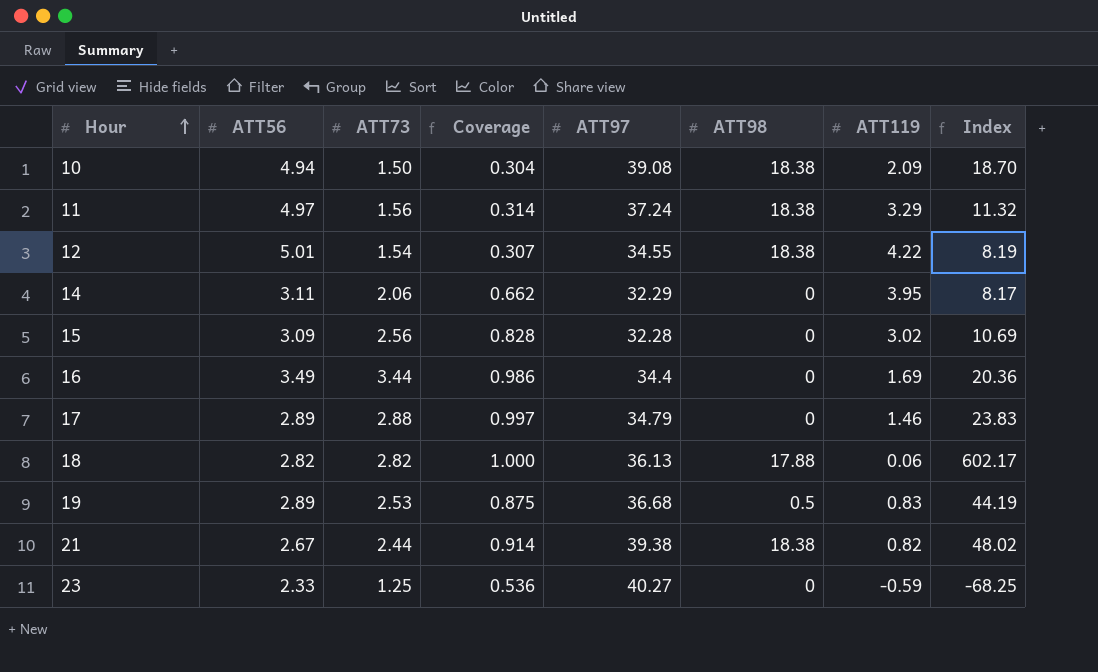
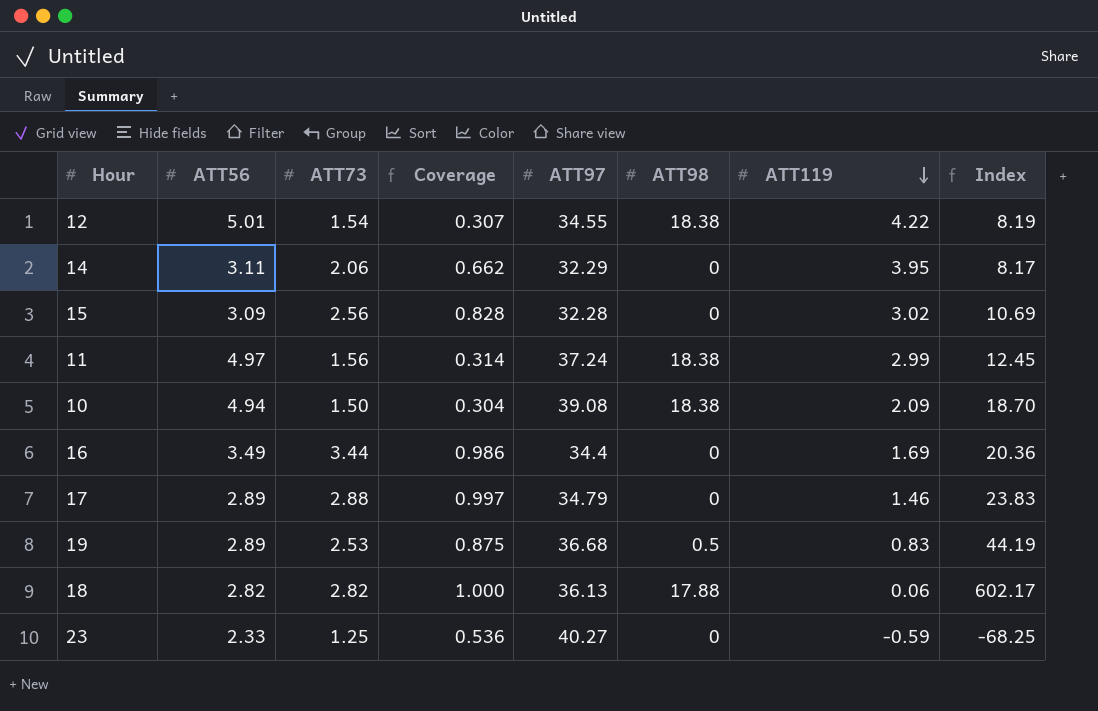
row order: Hour ascending -> ATT119 descending
row 21: 2.67 | 2.44 | 0.914 | 39.38 | 18.38 | 0.82 | 48.02 -> none
11 | ATT119: 3.29 -> 2.99
11 | Index: 11.32 -> 12.45

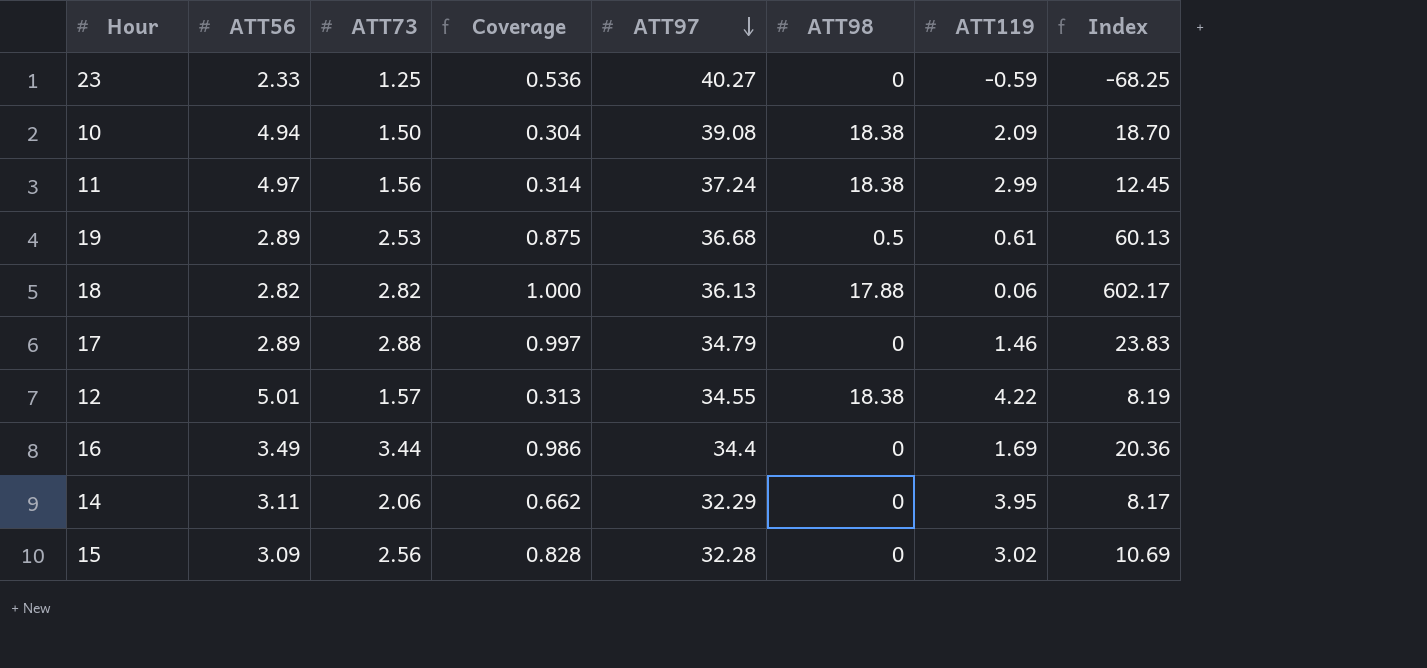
row order: ATT119 descending -> ATT97 descending
19 | ATT119: 0.83 -> 0.61
19 | Index: 44.19 -> 60.13
12 | ATT73: 1.54 -> 1.57
12 | Coverage: 0.307 -> 0.313

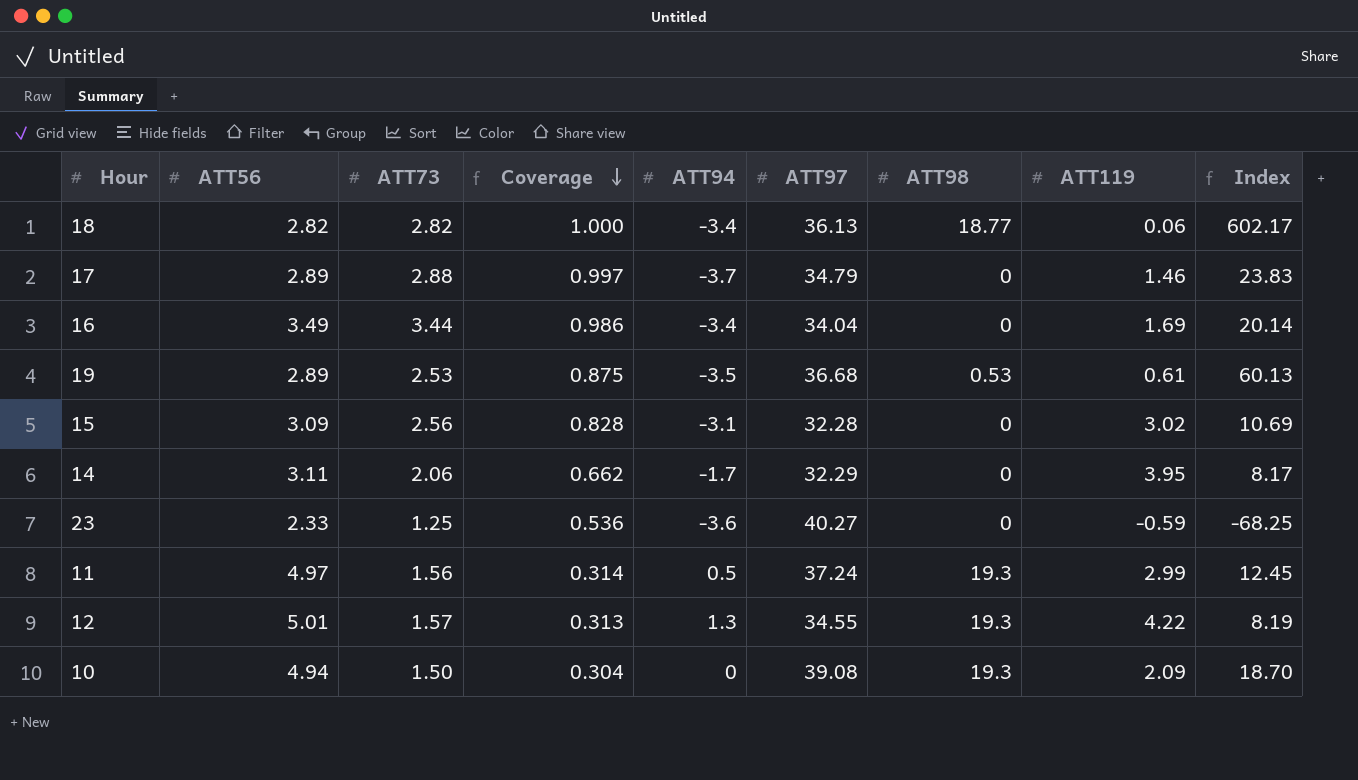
row order: ATT97 descending -> Coverage descending
column ATT94 | position: none -> 5
18 | ATT98: 17.88 -> 18.77
16 | ATT97: 34.4 -> 34.04
16 | Index: 20.36 -> 20.14
19 | ATT98: 0.5 -> 0.53
11 | ATT98: 18.38 -> 19.3
12 | ATT98: 18.38 -> 19.3
10 | ATT98: 18.38 -> 19.3

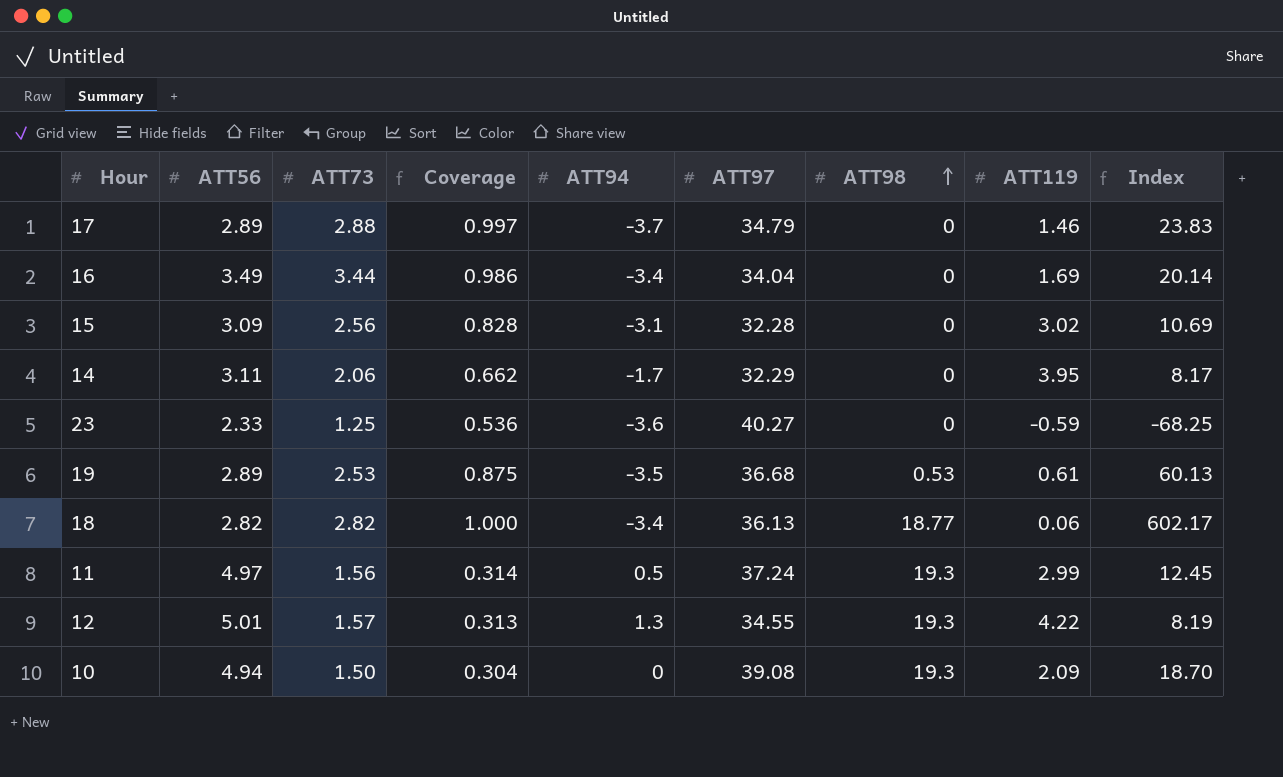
row order: Coverage descending -> ATT98 ascending

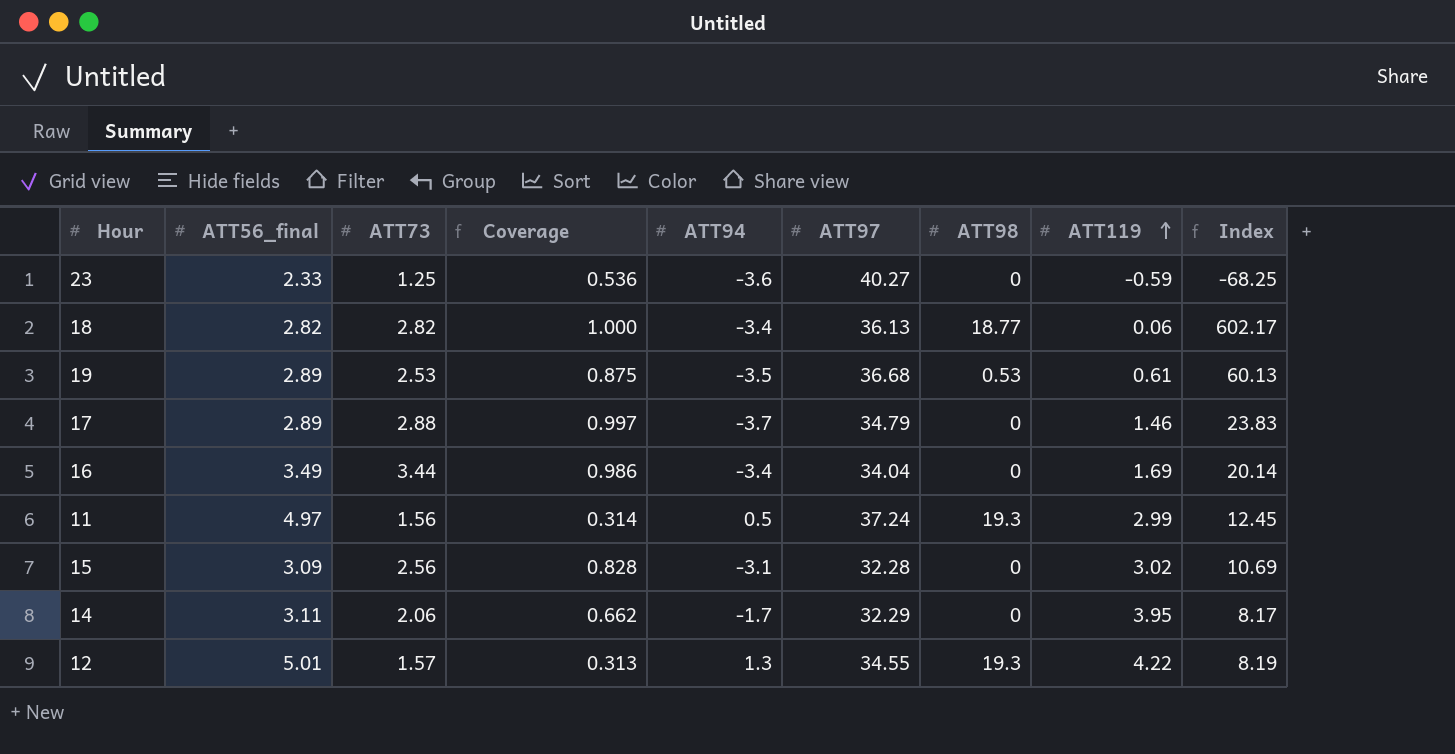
row order: ATT98 ascending -> ATT119 ascending
column name: ATT56 -> ATT56_final
row 10: 4.94 | 1.50 | 0.304 | 0 | 39.08 | 19.3 | 2.09 | 18.70 -> none

